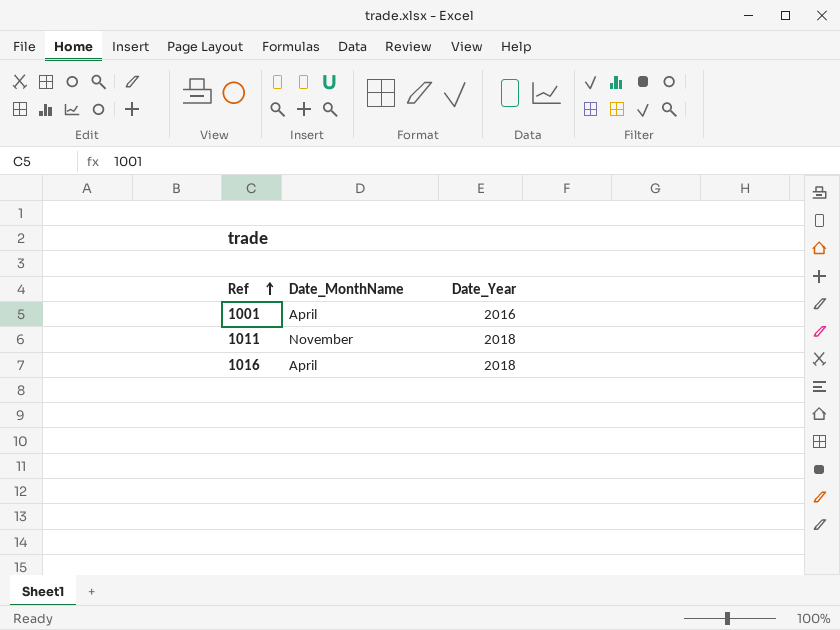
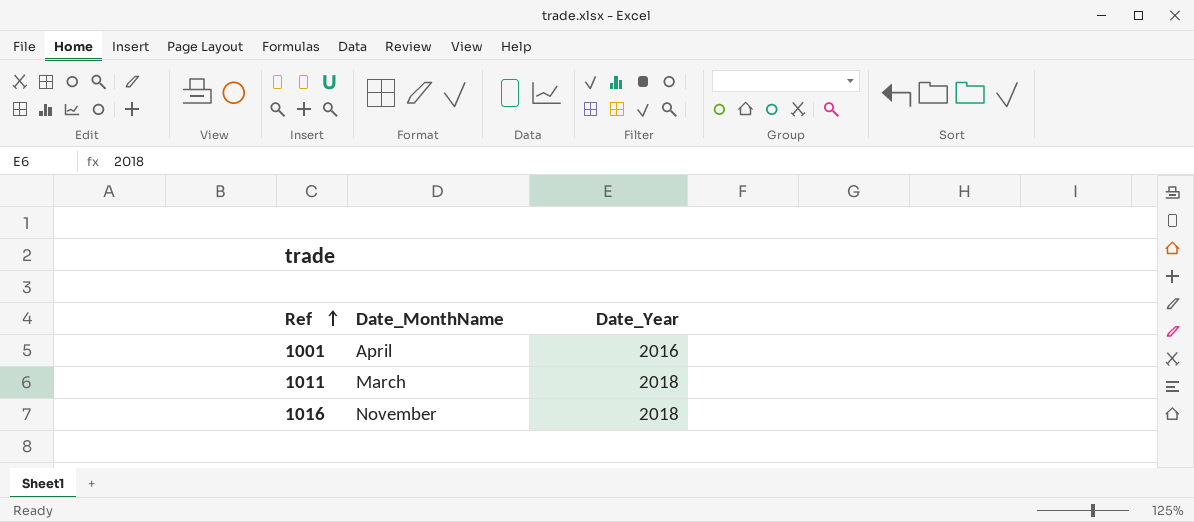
1011 | Date_MonthName: November -> March
1016 | Date_MonthName: April -> November

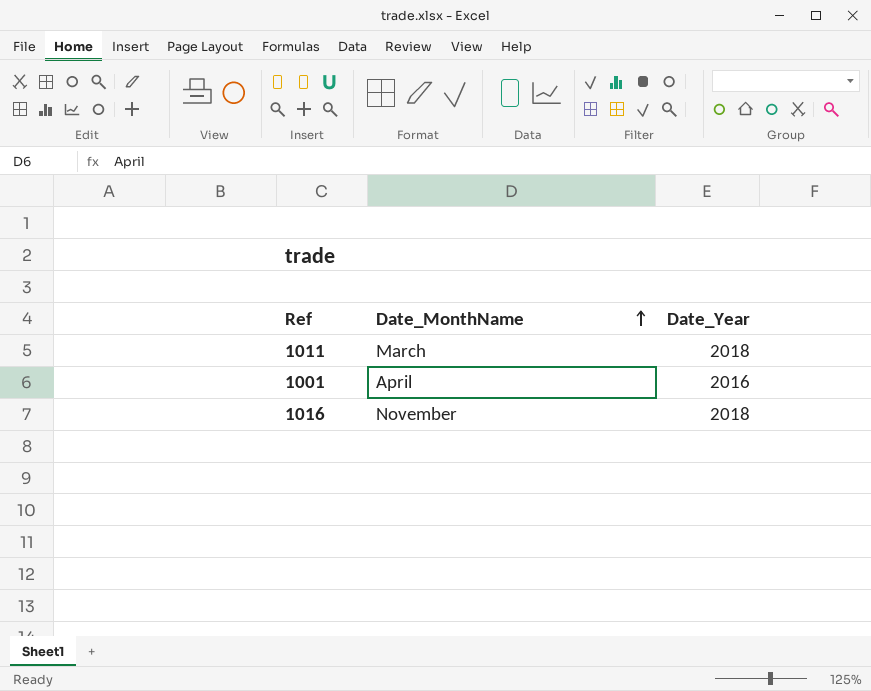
row order: Ref ascending -> Date_MonthName ascending

